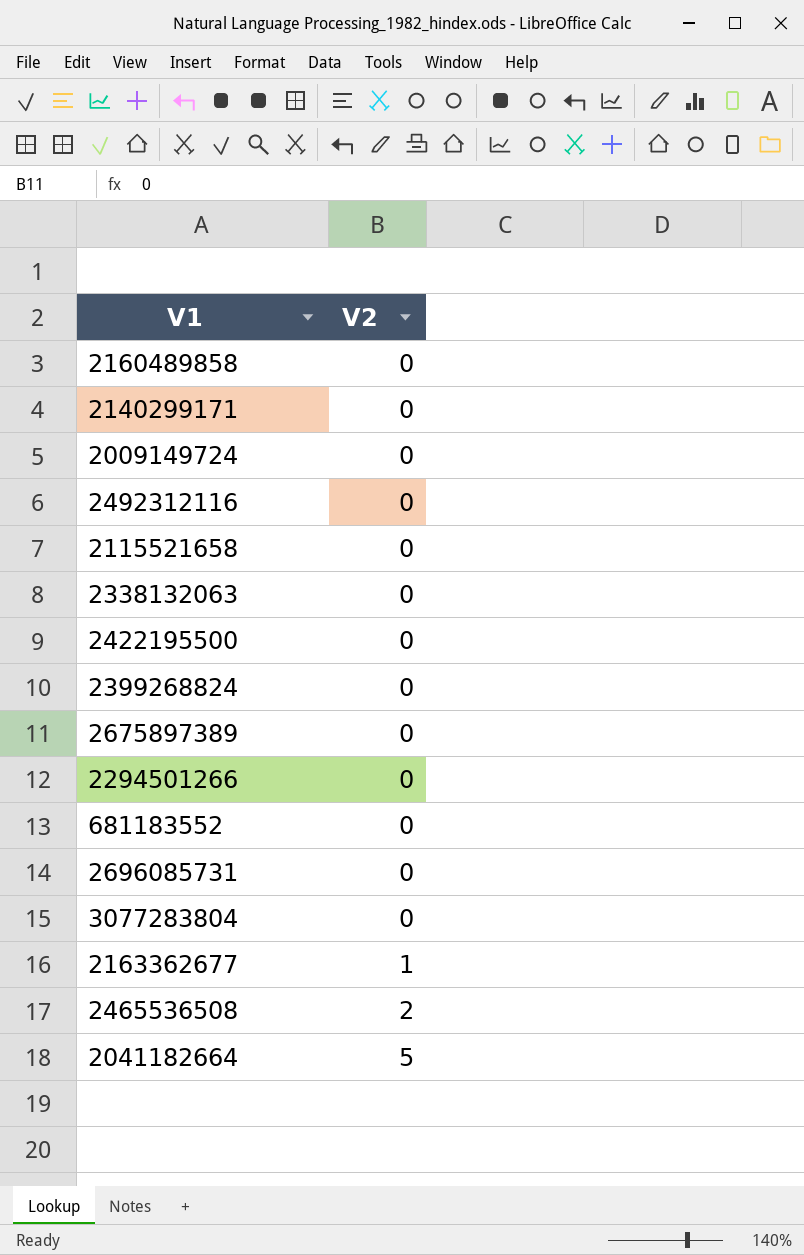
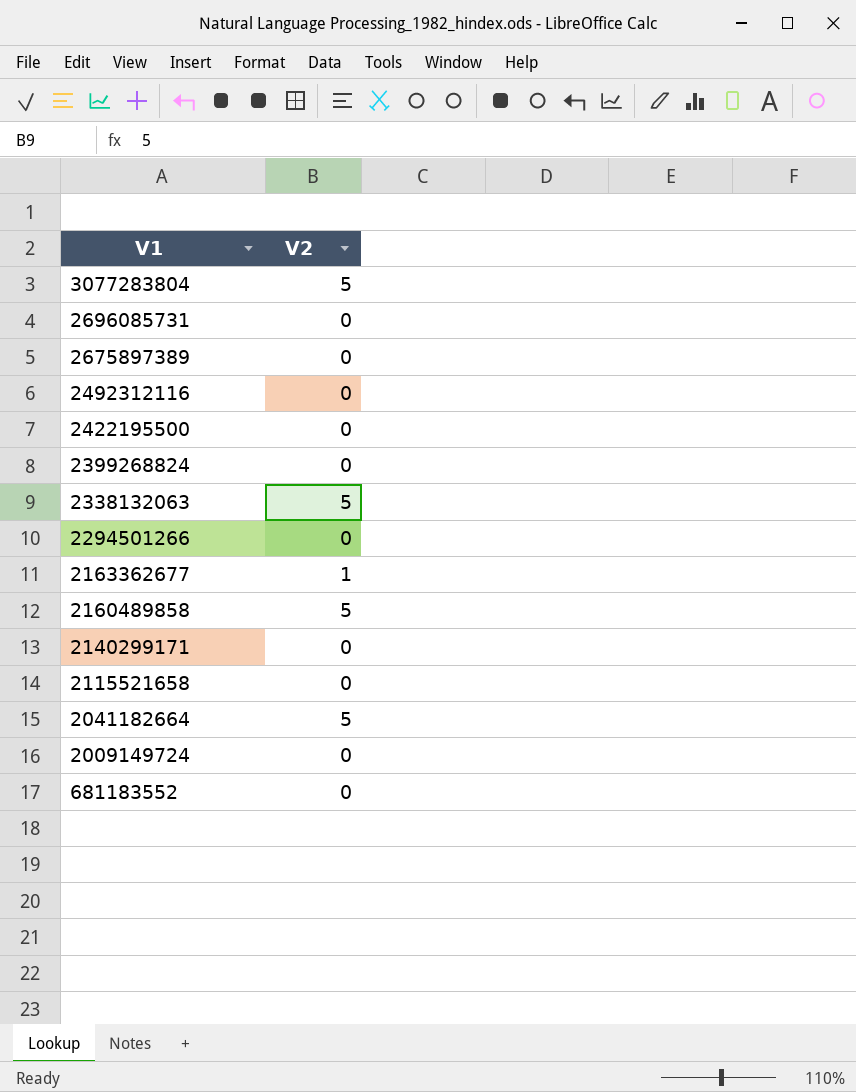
row order: V2 ascending -> V1 descending
row 2465536508: 2 -> none
3077283804 | V2: 0 -> 5
2338132063 | V2: 0 -> 5
2160489858 | V2: 0 -> 5

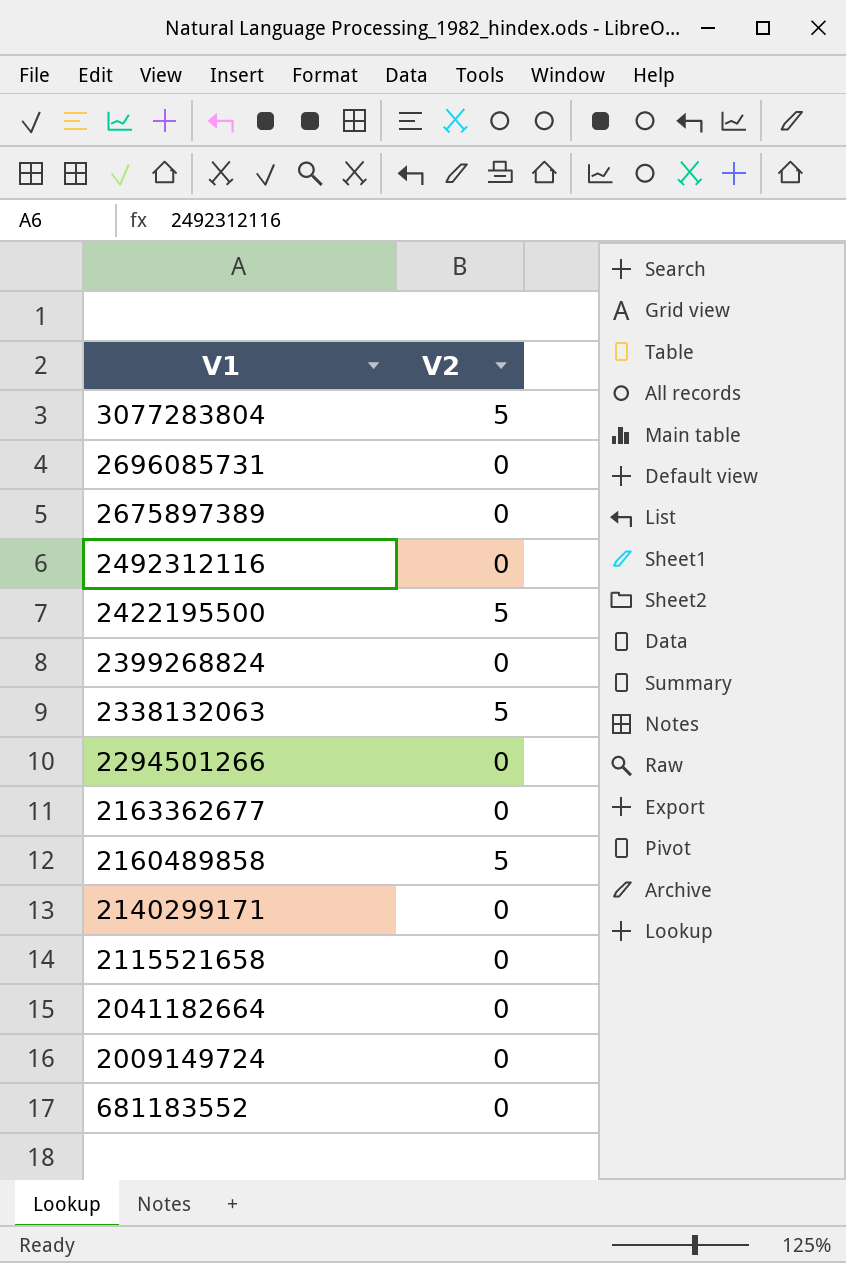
2422195500 | V2: 0 -> 5
2163362677 | V2: 1 -> 0
2041182664 | V2: 5 -> 0

